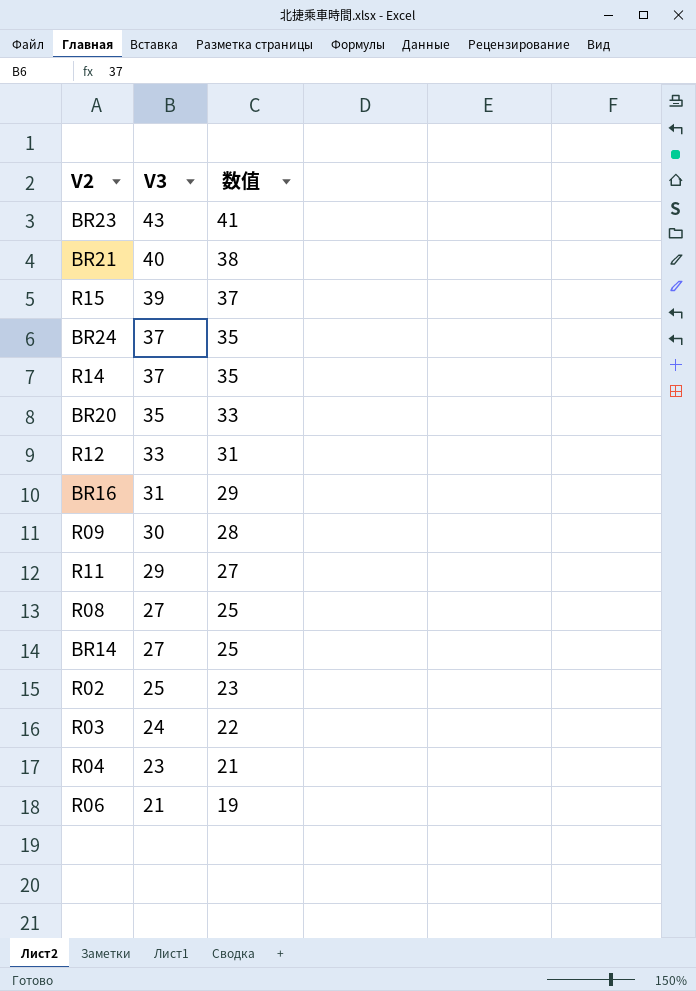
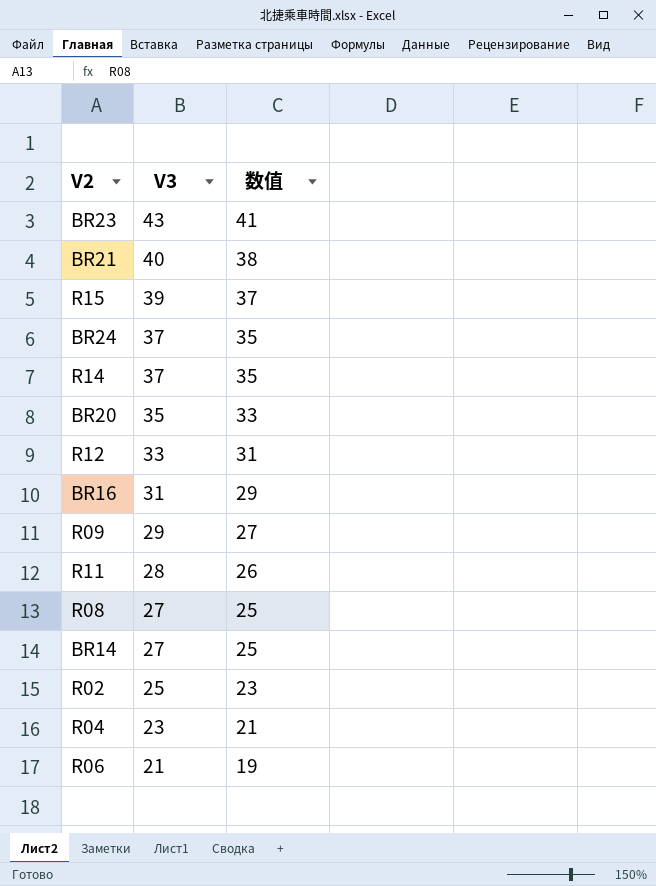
row R03: 24 | 22 -> none
R09 | V3: 30 -> 29
R09 | 数值: 28 -> 27
R11 | V3: 29 -> 28
R11 | 数值: 27 -> 26

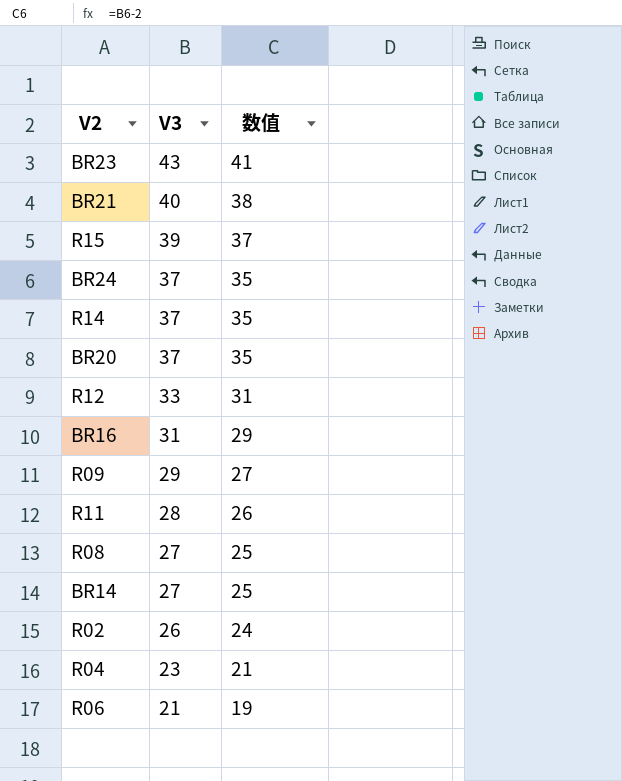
BR20 | V3: 35 -> 37
BR20 | 数值: 33 -> 35
R02 | V3: 25 -> 26
R02 | 数值: 23 -> 24

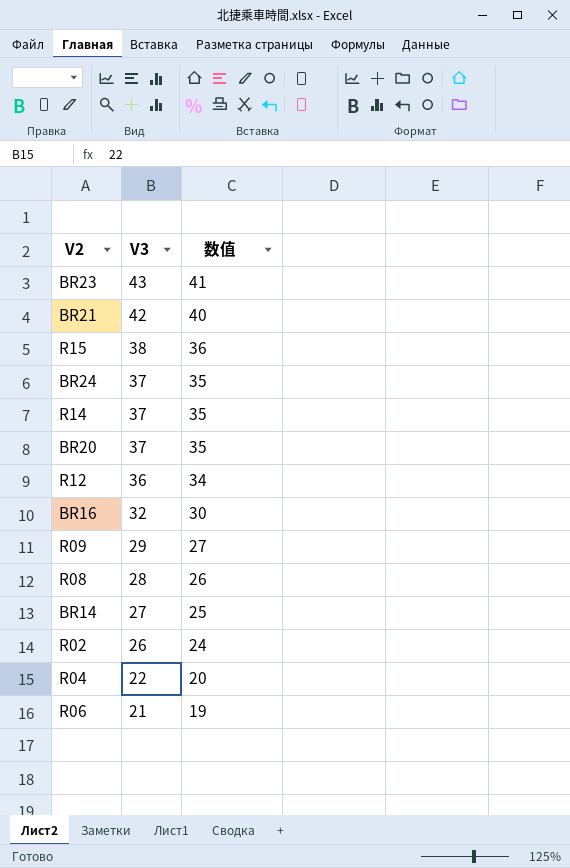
row R11: 28 | 26 -> none
BR21 | V3: 40 -> 42
BR21 | 数值: 38 -> 40
R15 | V3: 39 -> 38
R15 | 数值: 37 -> 36
R12 | V3: 33 -> 36
R12 | 数值: 31 -> 34
BR16 | V3: 31 -> 32
BR16 | 数值: 29 -> 30
R08 | V3: 27 -> 28
R08 | 数值: 25 -> 26
R04 | V3: 23 -> 22
R04 | 数值: 21 -> 20

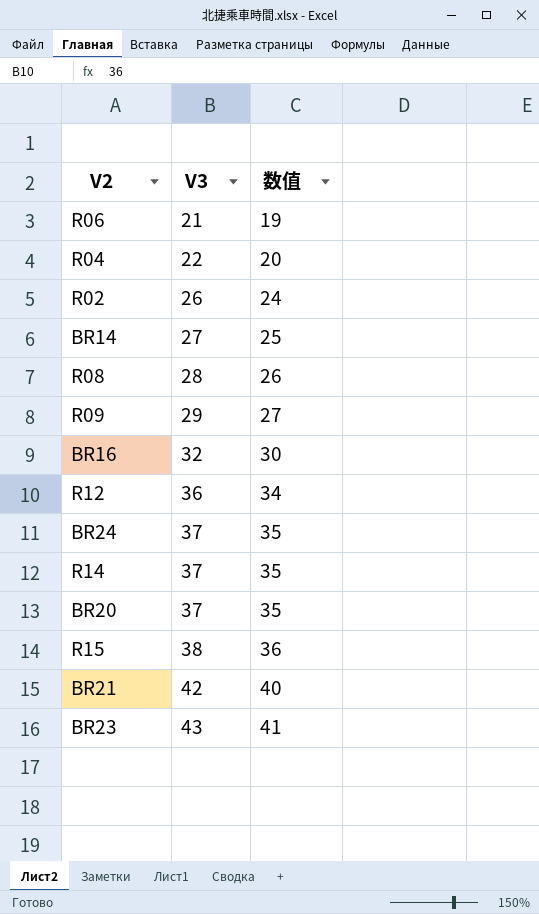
row order: V3 descending -> V3 ascending

